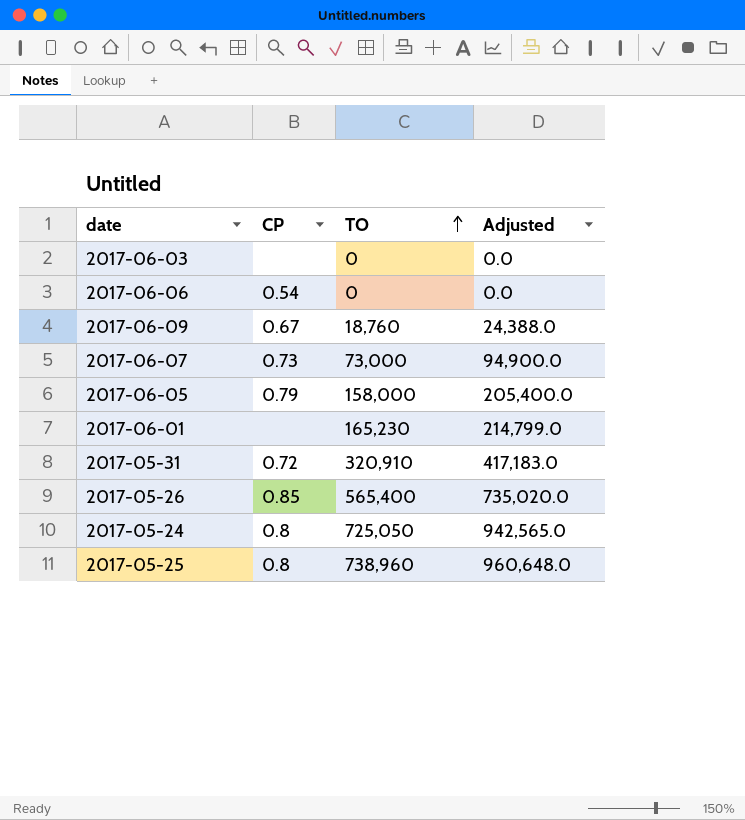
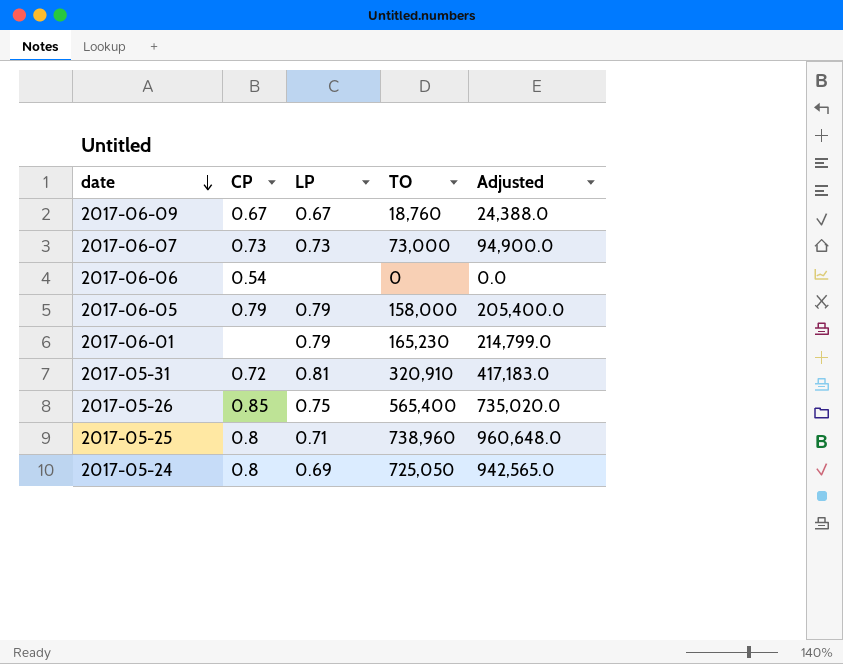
row order: TO ascending -> date descending
column LP | position: none -> 3
row 2017-06-03: none | 0 | 0.0 -> none

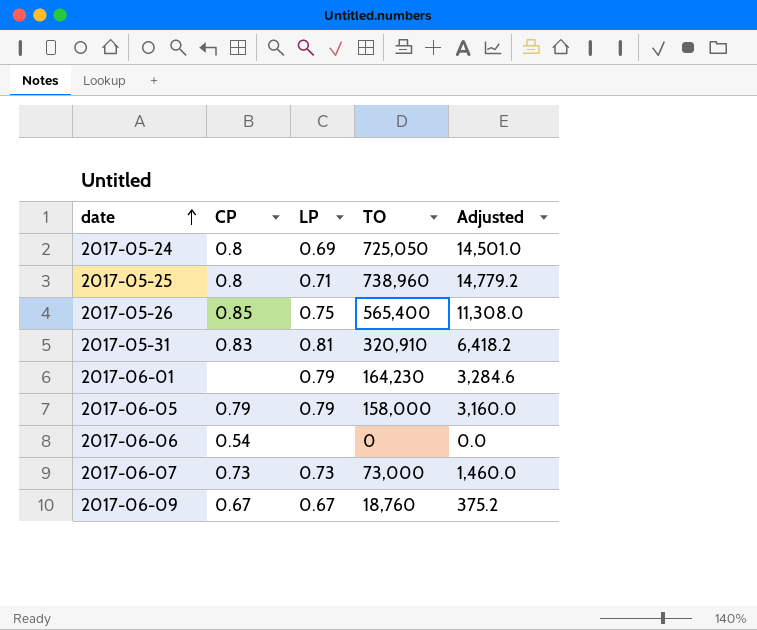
row order: date descending -> date ascending
column Adjusted | formula: [TO] * 1.3 -> [TO] * 0.02
2017-05-31 | CP: 0.72 -> 0.83
2017-06-01 | TO: 165,230 -> 164,230

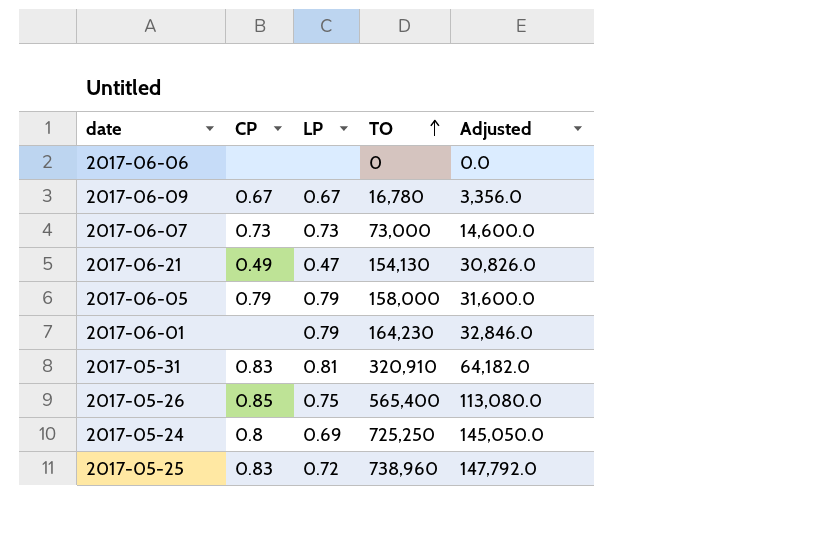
row order: date ascending -> TO ascending
column Adjusted | formula: [TO] * 0.02 -> [TO] * 0.2
2017-06-06 | CP: 0.54 -> none
2017-06-09 | TO: 18,760 -> 16,780
row 2017-06-21: none -> 0.49 | 0.47 | 154,130 | 30,826.0
2017-05-24 | TO: 725,050 -> 725,250
2017-05-25 | CP: 0.8 -> 0.83
2017-05-25 | LP: 0.71 -> 0.72

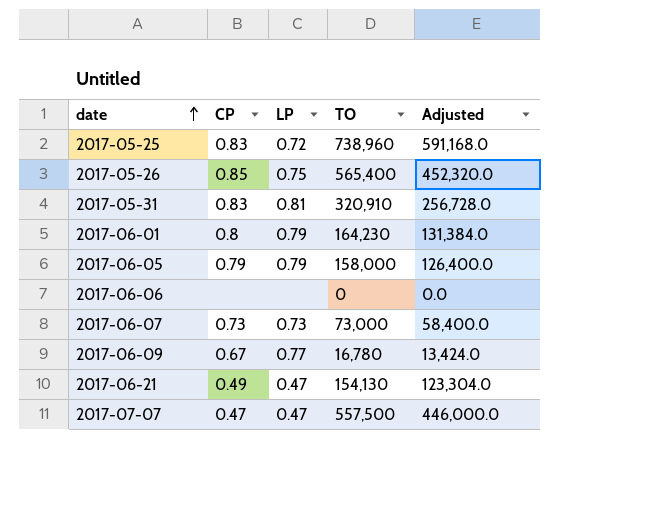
row order: TO ascending -> date ascending
column Adjusted | formula: [TO] * 0.2 -> [TO] * 0.8
row 2017-05-24: 0.8 | 0.69 | 725,250 | 145,050.0 -> none
2017-06-01 | CP: none -> 0.8
2017-06-09 | LP: 0.67 -> 0.77
row 2017-07-07: none -> 0.47 | 0.47 | 557,500 | 446,000.0

